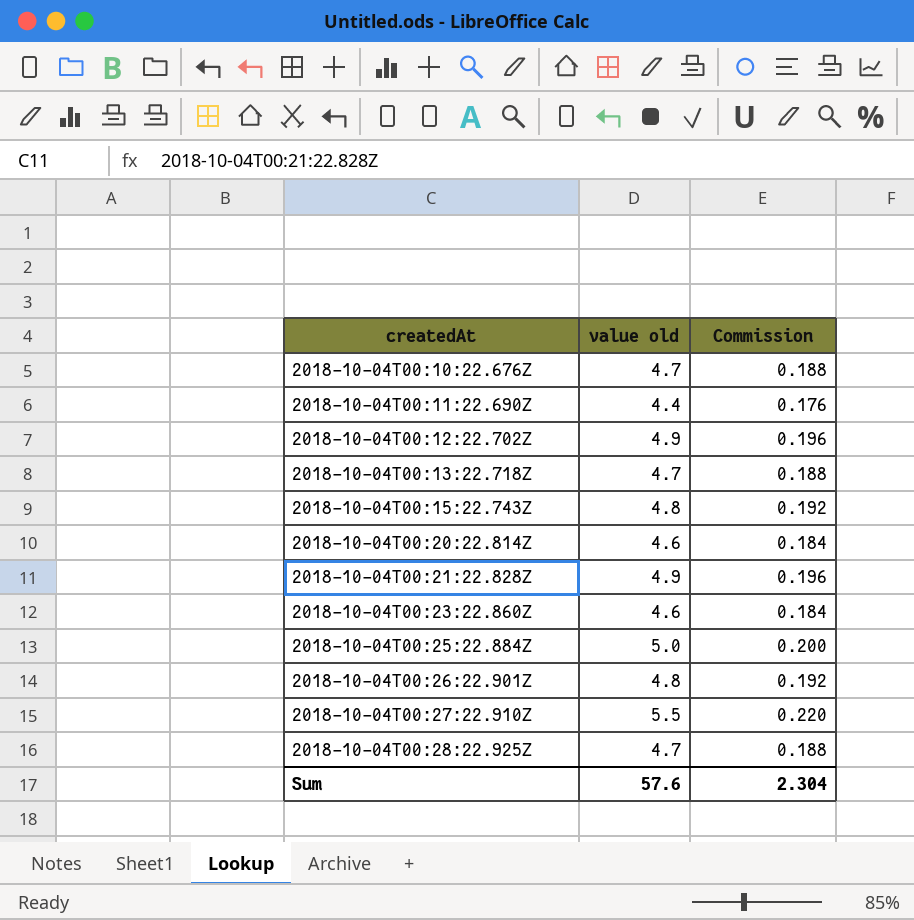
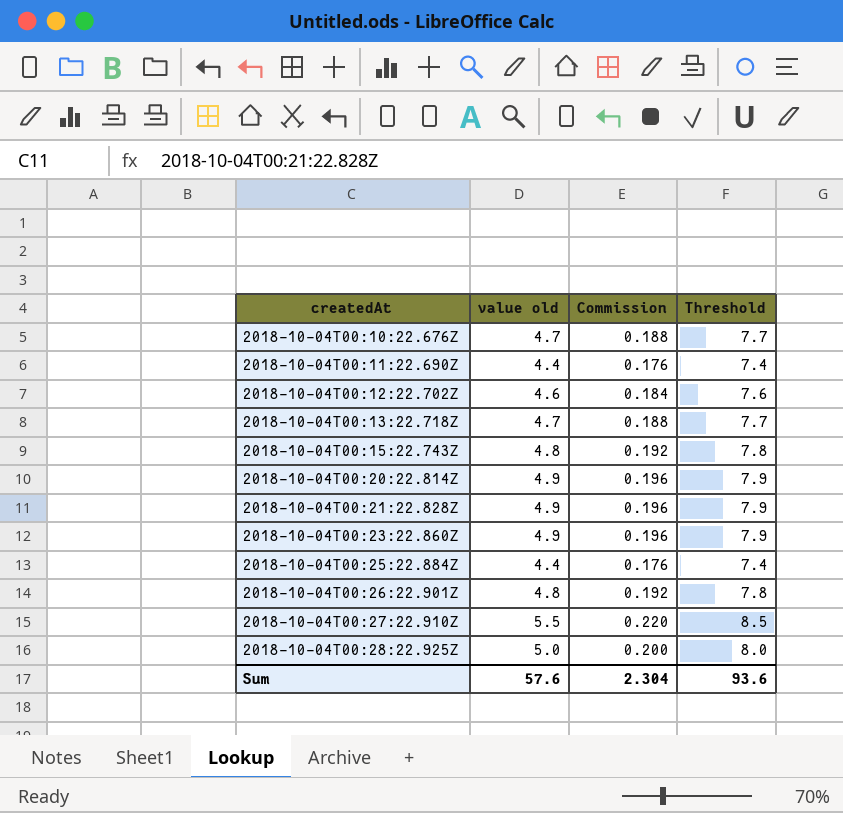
column Threshold | formula: none -> [value old] + 3
2018-10-04T00:12:22.702Z | value old: 4.9 -> 4.6
2018-10-04T00:12:22.702Z | Commission: 0.196 -> 0.184
2018-10-04T00:20:22.814Z | value old: 4.6 -> 4.9
2018-10-04T00:20:22.814Z | Commission: 0.184 -> 0.196
2018-10-04T00:23:22.860Z | value old: 4.6 -> 4.9
2018-10-04T00:23:22.860Z | Commission: 0.184 -> 0.196
2018-10-04T00:25:22.884Z | value old: 5.0 -> 4.4
2018-10-04T00:25:22.884Z | Commission: 0.200 -> 0.176
2018-10-04T00:28:22.925Z | value old: 4.7 -> 5.0
2018-10-04T00:28:22.925Z | Commission: 0.188 -> 0.200

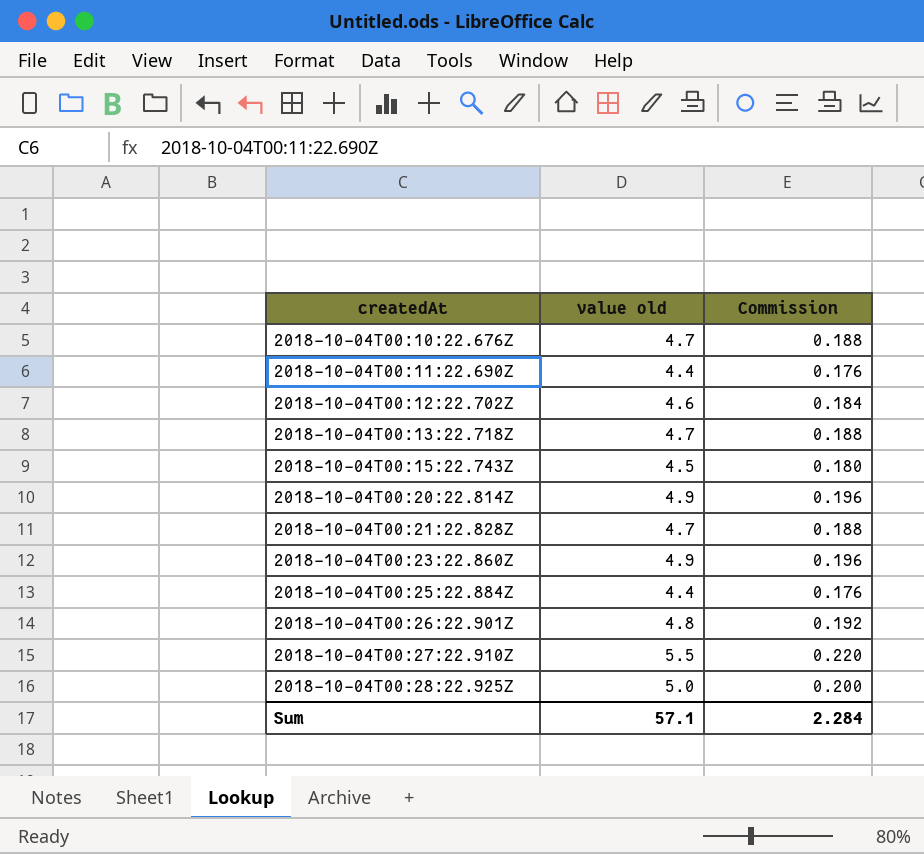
column Threshold | formula: [value old] + 3 -> none
2018-10-04T00:15:22.743Z | value old: 4.8 -> 4.5
2018-10-04T00:15:22.743Z | Commission: 0.192 -> 0.180
2018-10-04T00:21:22.828Z | value old: 4.9 -> 4.7
2018-10-04T00:21:22.828Z | Commission: 0.196 -> 0.188
Sum | value old: 57.6 -> 57.1
Sum | Commission: 2.304 -> 2.284

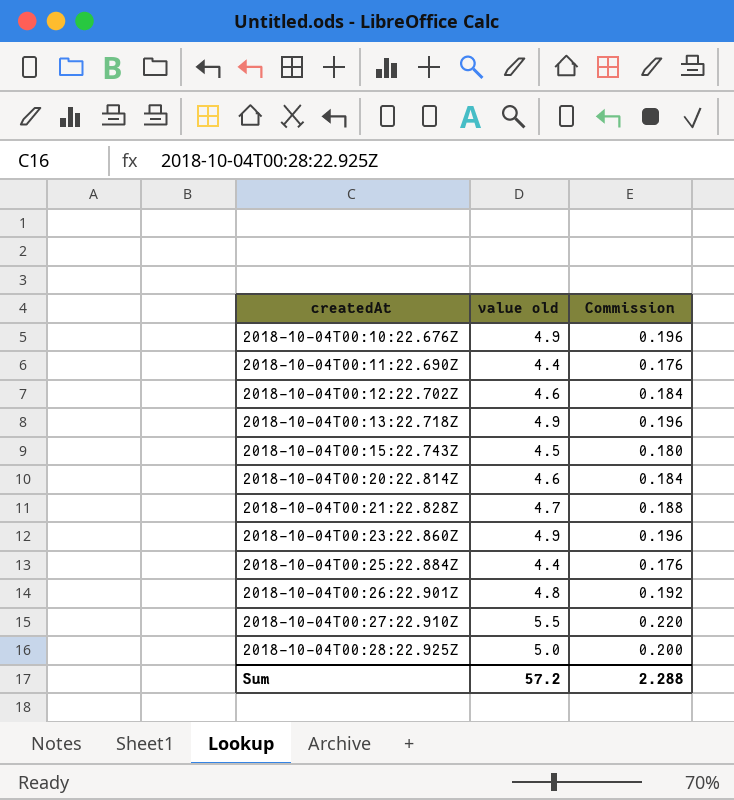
2018-10-04T00:10:22.676Z | value old: 4.7 -> 4.9
2018-10-04T00:10:22.676Z | Commission: 0.188 -> 0.196
2018-10-04T00:13:22.718Z | value old: 4.7 -> 4.9
2018-10-04T00:13:22.718Z | Commission: 0.188 -> 0.196
2018-10-04T00:20:22.814Z | value old: 4.9 -> 4.6
2018-10-04T00:20:22.814Z | Commission: 0.196 -> 0.184
Sum | value old: 57.1 -> 57.2
Sum | Commission: 2.284 -> 2.288

